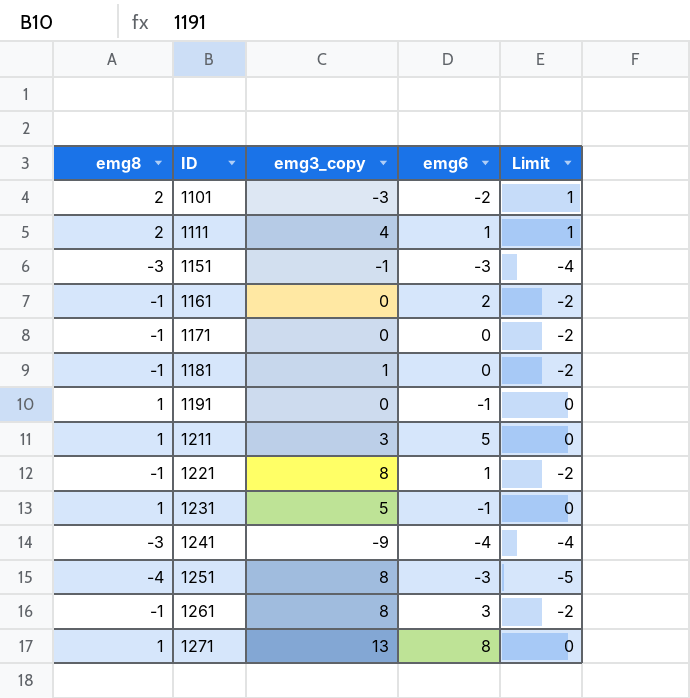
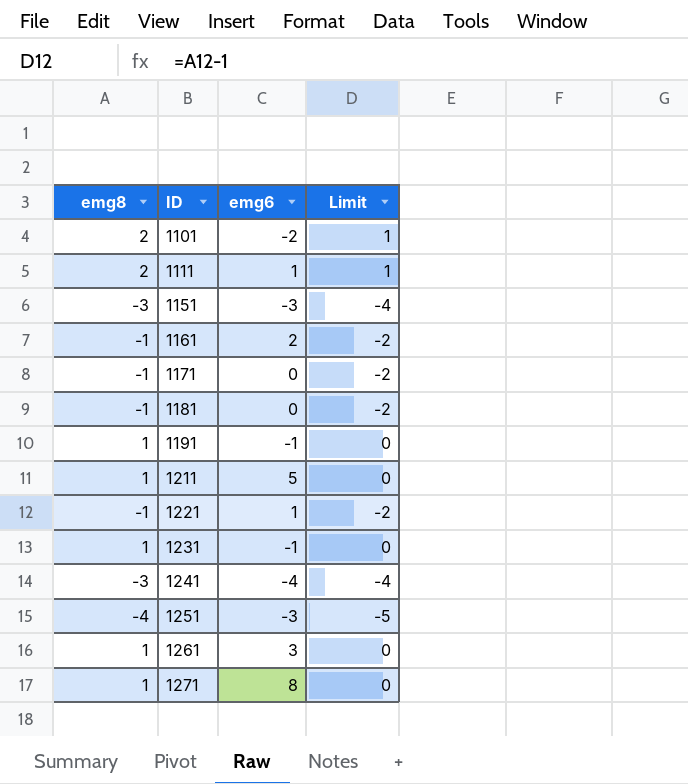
column emg3_copy | position: 3 -> none
1261 | emg8: -1 -> 1
1261 | Limit: -2 -> 0

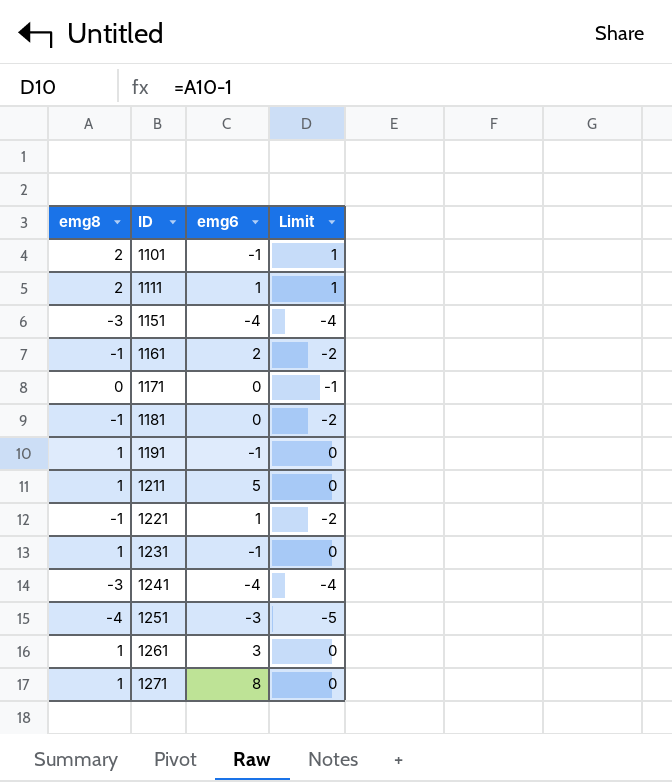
1101 | emg6: -2 -> -1
1151 | emg6: -3 -> -4
1171 | emg8: -1 -> 0
1171 | Limit: -2 -> -1

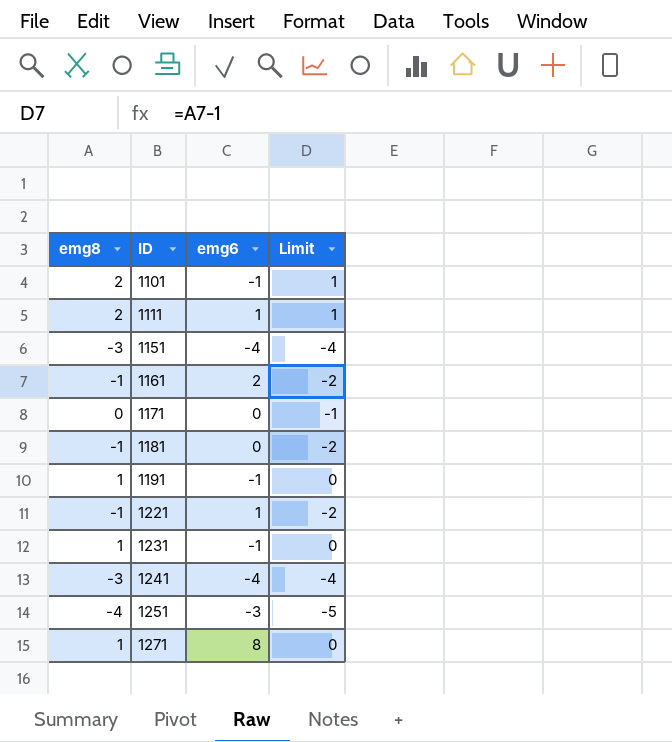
row 1211: 1 | 5 | 0 -> none
row 1261: 1 | 3 | 0 -> none

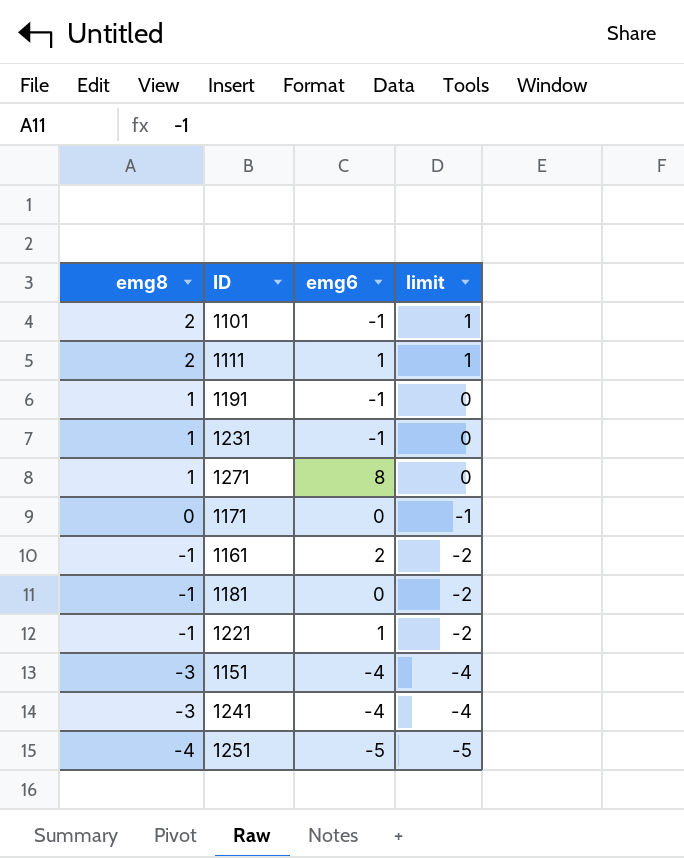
row order: ID ascending -> emg8 descending
column name: Limit -> limit
1251 | emg6: -3 -> -5

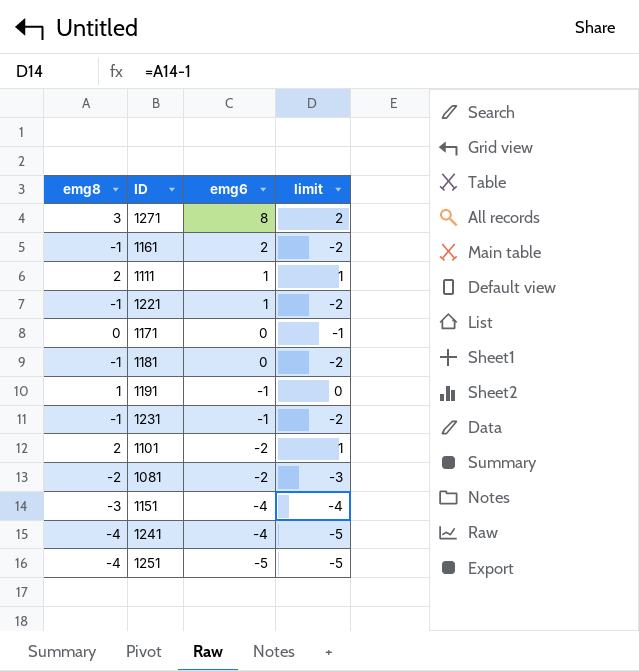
row order: emg8 descending -> emg6 descending
1271 | emg8: 1 -> 3
1271 | limit: 0 -> 2
1231 | emg8: 1 -> -1
1231 | limit: 0 -> -2
1101 | emg6: -1 -> -2
row 1081: none -> -2 | -2 | -3
1241 | emg8: -3 -> -4
1241 | limit: -4 -> -5

